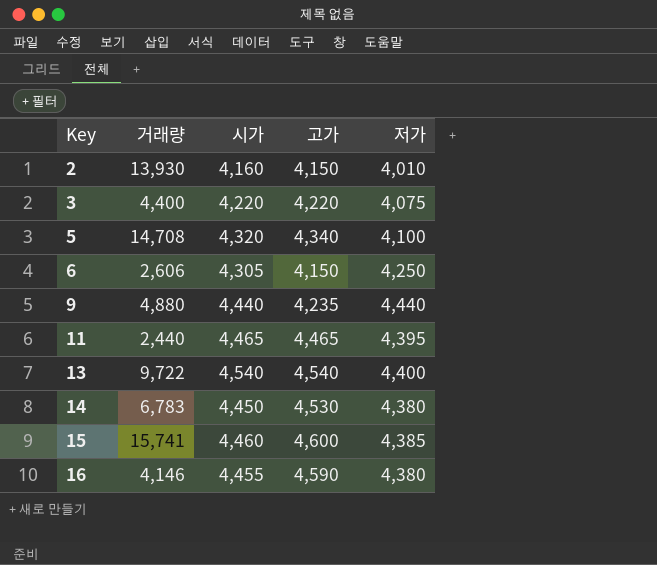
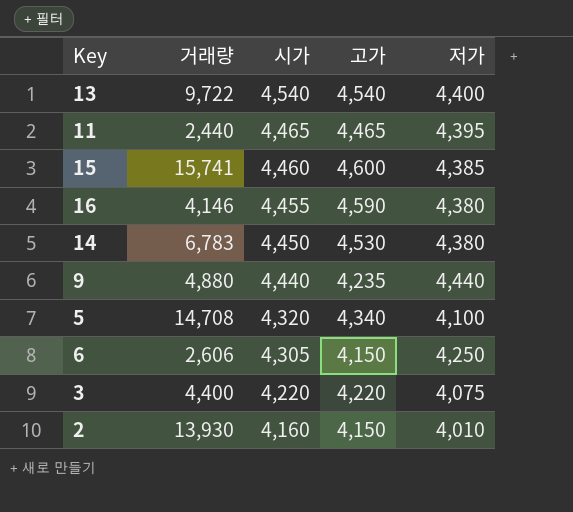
row order: Key ascending -> 시가 descending

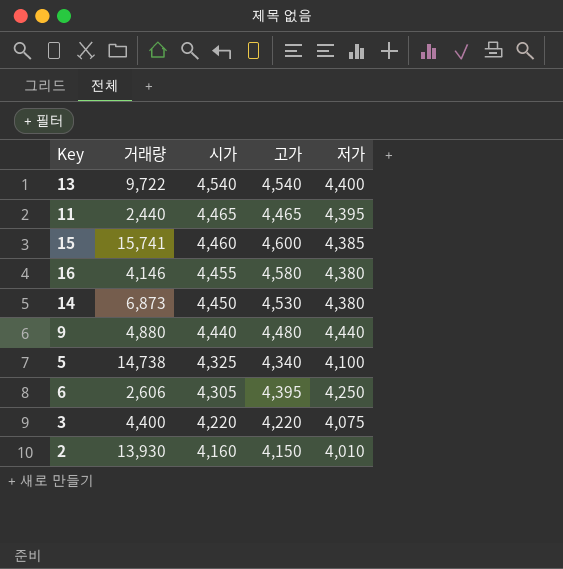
16 | 고가: 4,590 -> 4,580
14 | 거래량: 6,783 -> 6,873
9 | 고가: 4,235 -> 4,480
5 | 거래량: 14,708 -> 14,738
5 | 시가: 4,320 -> 4,325
6 | 고가: 4,150 -> 4,395

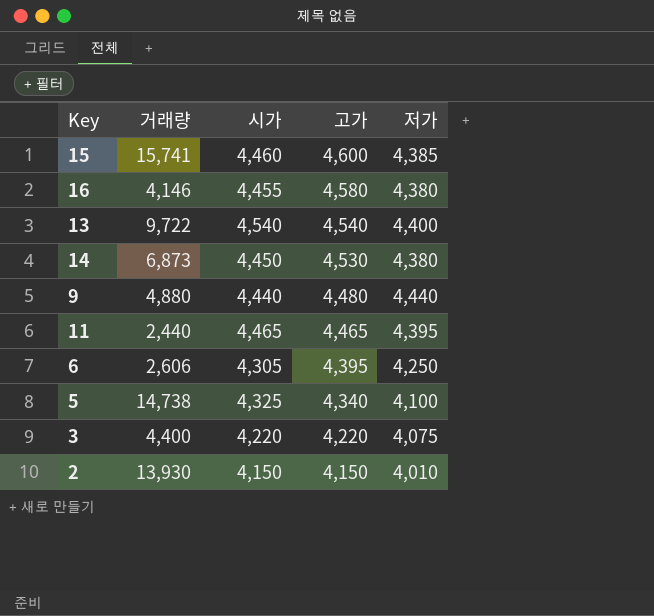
row order: 시가 descending -> 고가 descending
2 | 시가: 4,160 -> 4,150

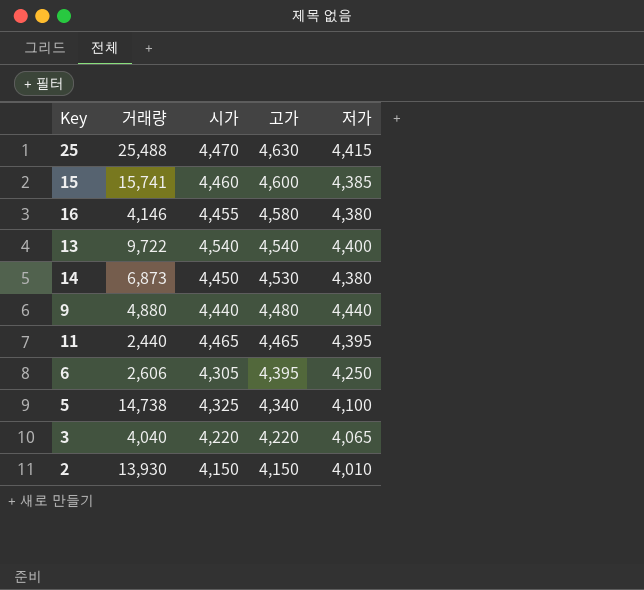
row 25: none -> 25,488 | 4,470 | 4,630 | 4,415
3 | 거래량: 4,400 -> 4,040
3 | 저가: 4,075 -> 4,065

